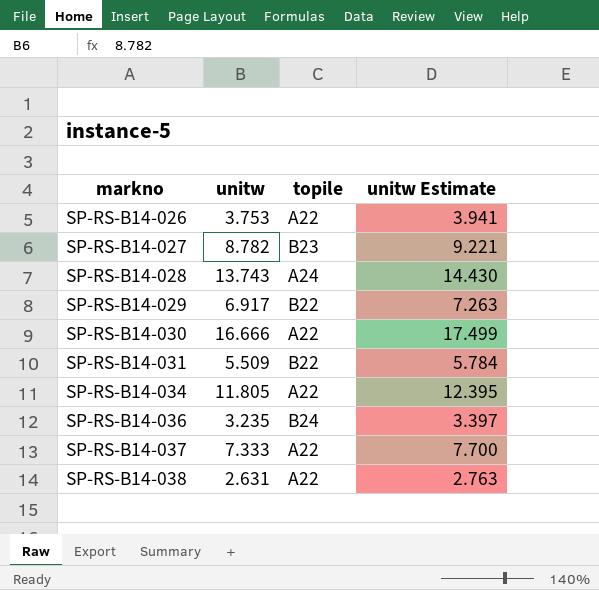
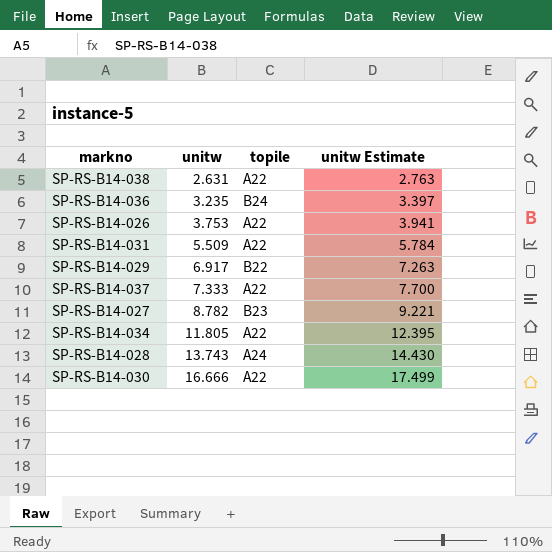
row order: markno ascending -> unitw ascending
SP-RS-B14-031 | topile: B22 -> A22

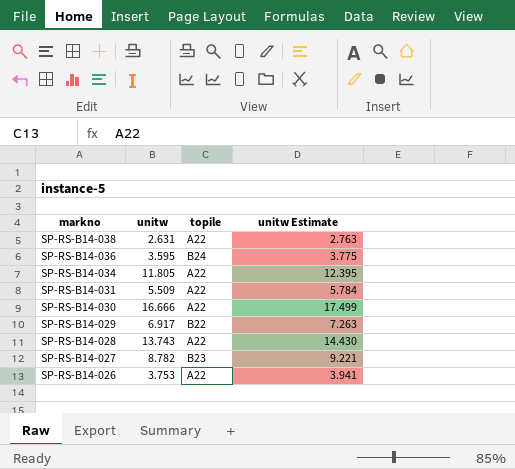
row order: unitw ascending -> markno descending
row SP-RS-B14-037: 7.333 | A22 | 7.700 -> none
SP-RS-B14-036 | unitw: 3.235 -> 3.595
SP-RS-B14-036 | unitw Estimate: 3.397 -> 3.775
SP-RS-B14-028 | topile: A24 -> A22

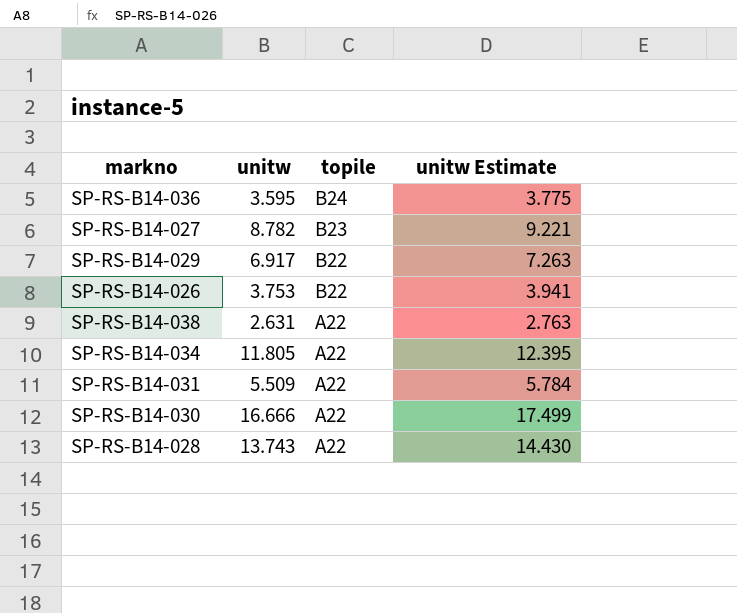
row order: markno descending -> topile descending
SP-RS-B14-026 | topile: A22 -> B22

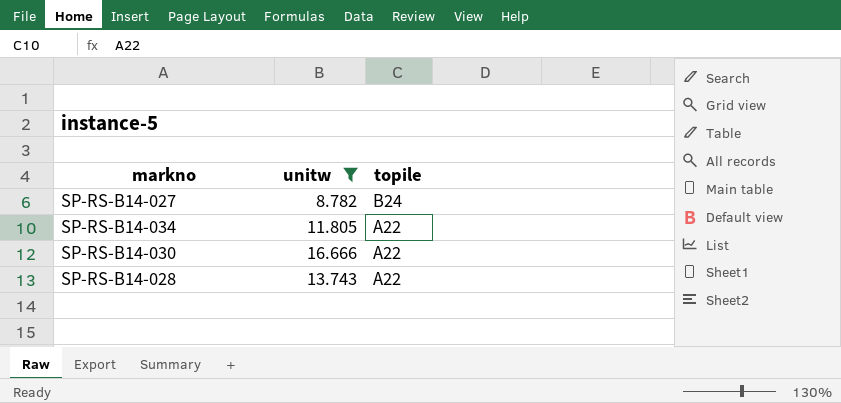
filter: none -> unitw >= 8.782
column unitw Estimate | formula: [unitw] * 1.05 -> none
SP-RS-B14-027 | topile: B23 -> B24

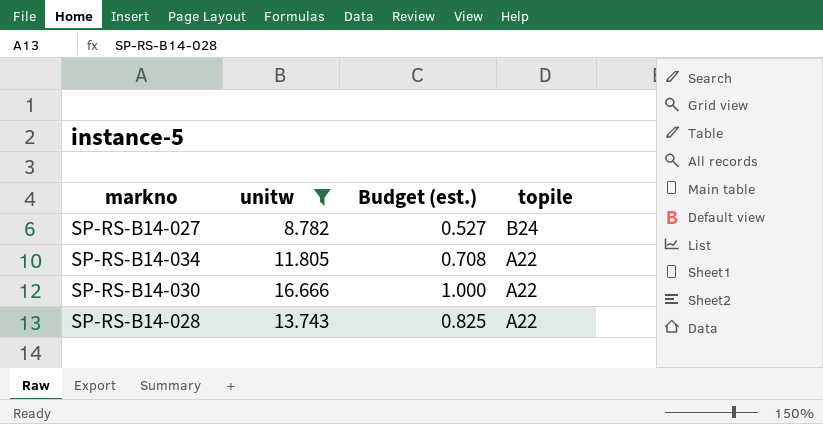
column Budget (est.) | formula: none -> [unitw] * 0.06

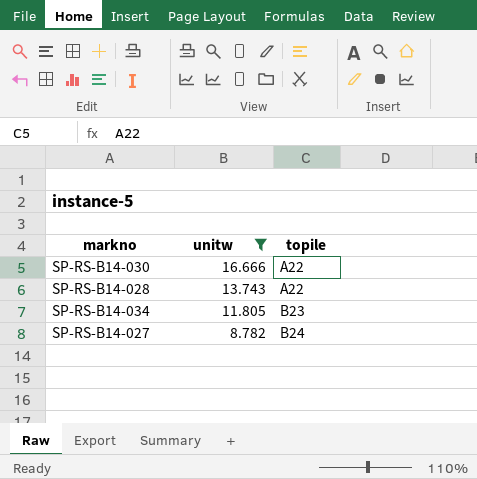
row order: topile descending -> unitw descending
column Budget (est.) | formula: [unitw] * 0.06 -> none
SP-RS-B14-034 | topile: A22 -> B23

